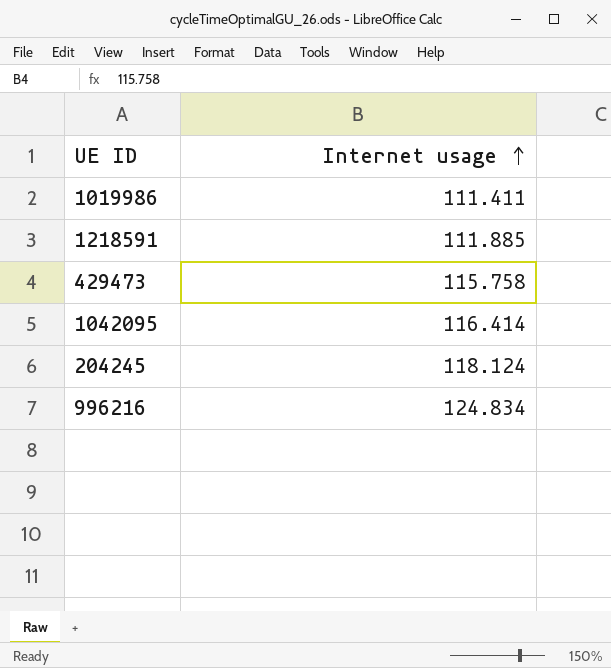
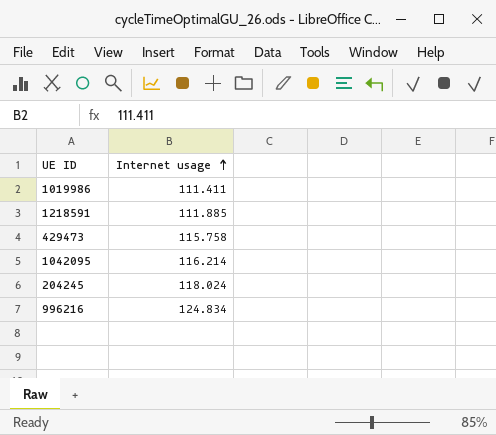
1042095 | Internet usage: 116.414 -> 116.214
204245 | Internet usage: 118.124 -> 118.024

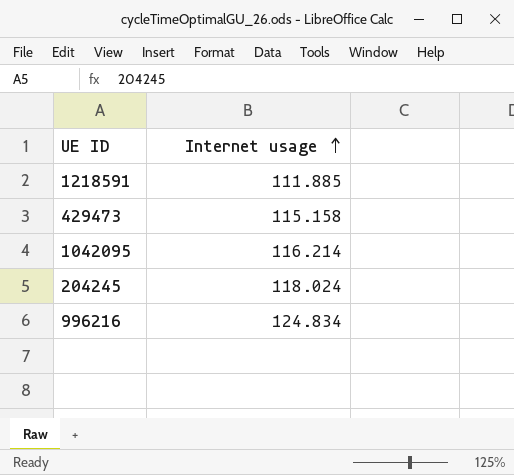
row 1019986: 111.411 -> none
429473 | Internet usage: 115.758 -> 115.158

